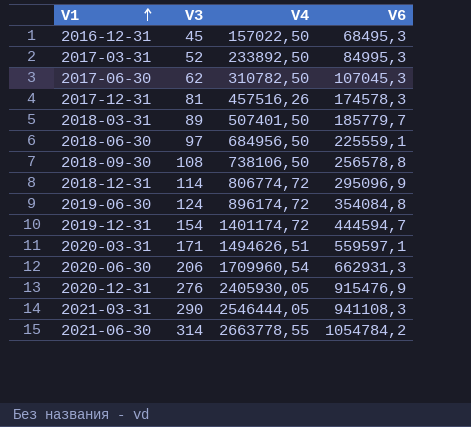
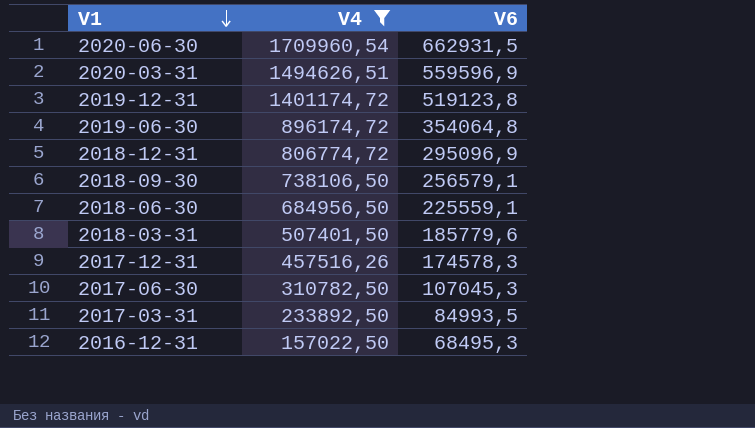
filter: none -> V4 <= 1709960,54
row order: V1 ascending -> V1 descending
column V3 | position: 2 -> none
2020-06-30 | V6: 662931,3 -> 662931,5
2020-03-31 | V6: 559597,1 -> 559596,9
2019-12-31 | V6: 444594,7 -> 519123,8
2019-06-30 | V6: 354084,8 -> 354064,8
2018-09-30 | V6: 256578,8 -> 256579,1
2018-03-31 | V6: 185779,7 -> 185779,6
2017-03-31 | V6: 84995,3 -> 84993,5

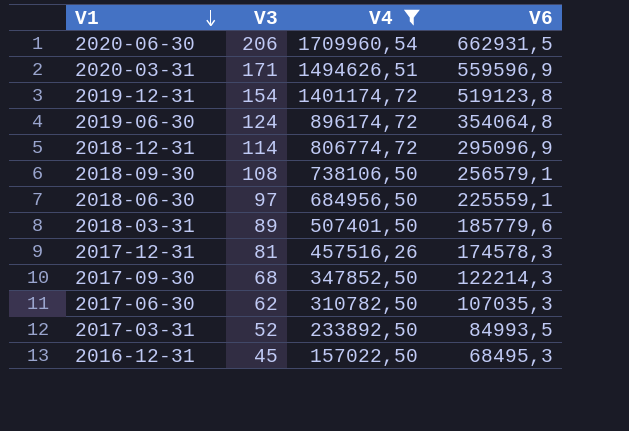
column V3 | position: none -> 2
row 2017-09-30: none -> 68 | 347852,50 | 122214,3
2017-06-30 | V6: 107045,3 -> 107035,3

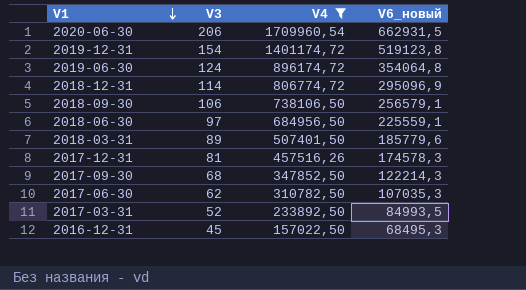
column name: V6 -> V6_новый
row 2020-03-31: 171 | 1494626,51 | 559596,9 -> none
2018-09-30 | V3: 108 -> 106

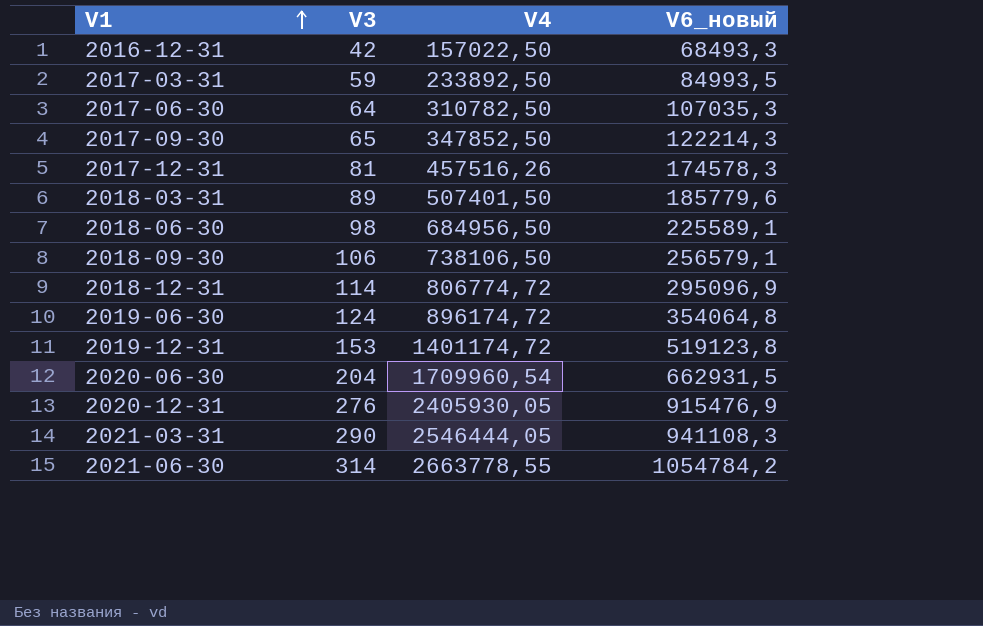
filter: V4 <= 1709960,54 -> none
row order: V1 descending -> V1 ascending
2016-12-31 | V3: 45 -> 42
2016-12-31 | V6_новый: 68495,3 -> 68493,3
2017-03-31 | V3: 52 -> 59
2017-06-30 | V3: 62 -> 64
2017-09-30 | V3: 68 -> 65
2018-06-30 | V3: 97 -> 98
2018-06-30 | V6_новый: 225559,1 -> 225589,1
2019-12-31 | V3: 154 -> 153
2020-06-30 | V3: 206 -> 204

